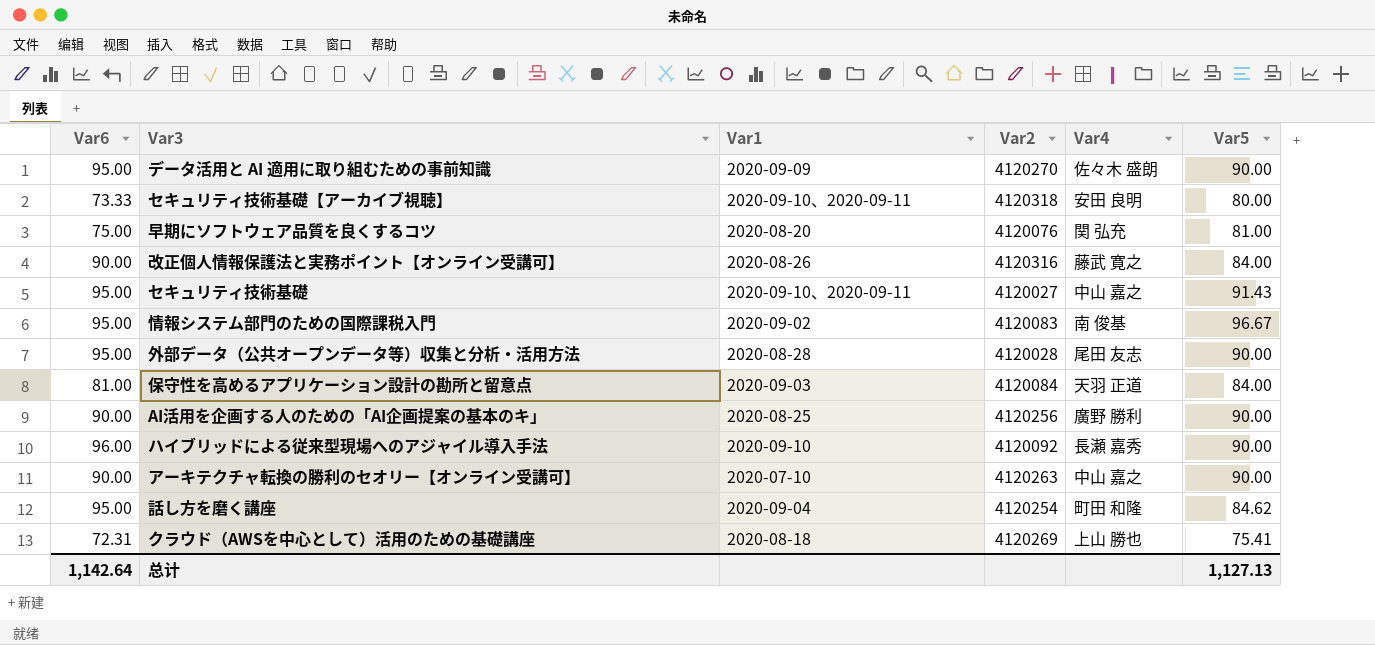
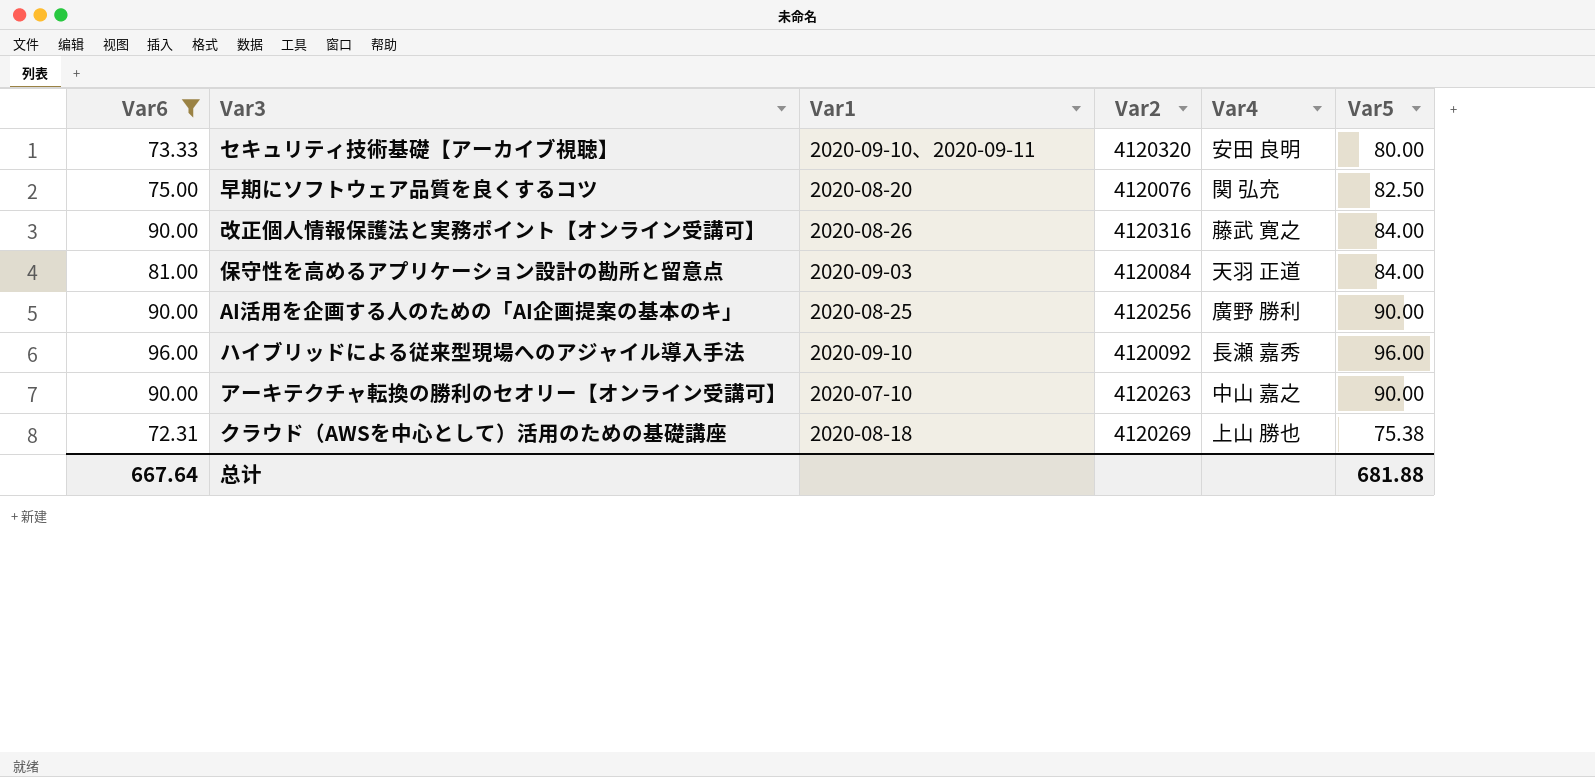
filter: none -> Var6 != 95.00
セキュリティ技術基礎【アーカイブ視聴】 | Var2: 4120318 -> 4120320
早期にソフトウェア品質を良くするコツ | Var5: 81.00 -> 82.50
ハイブリッドによる従来型現場へのアジャイル導入手法 | Var5: 90.00 -> 96.00
クラウド（AWSを中心として）活用のための基礎講座 | Var5: 75.41 -> 75.38
总计 | Var6: 1,142.64 -> 667.64
总计 | Var5: 1,127.13 -> 681.88

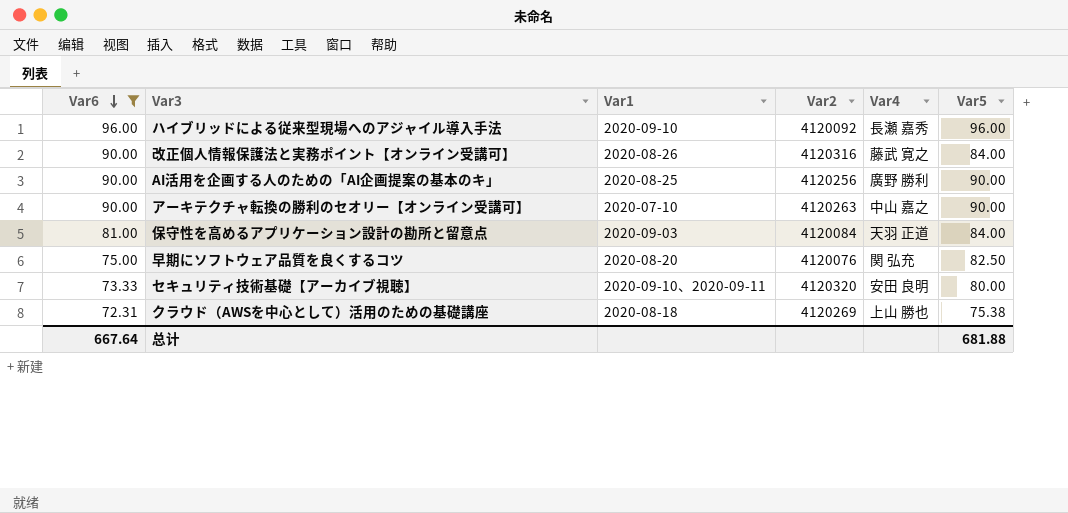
row order: none -> Var6 descending

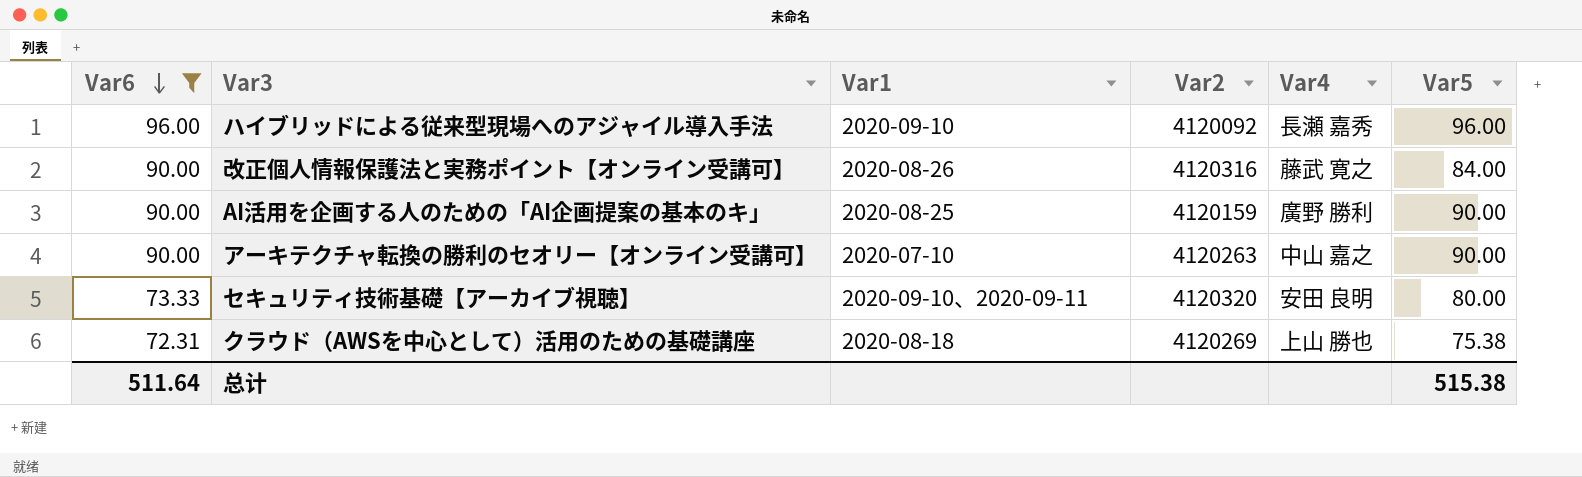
row 保守性を高めるアプリケーション設計の勘所と留意点: 81.00 | 2020-09-03 | 4120084 | 天羽 正道 | 84.00 -> none
row 早期にソフトウェア品質を良くするコツ: 75.00 | 2020-08-20 | 4120076 | 関 弘充 | 82.50 -> none
AI活用を企画する人のための「AI企画提案の基本のキ」 | Var2: 4120256 -> 4120159
总计 | Var6: 667.64 -> 511.64
总计 | Var5: 681.88 -> 515.38

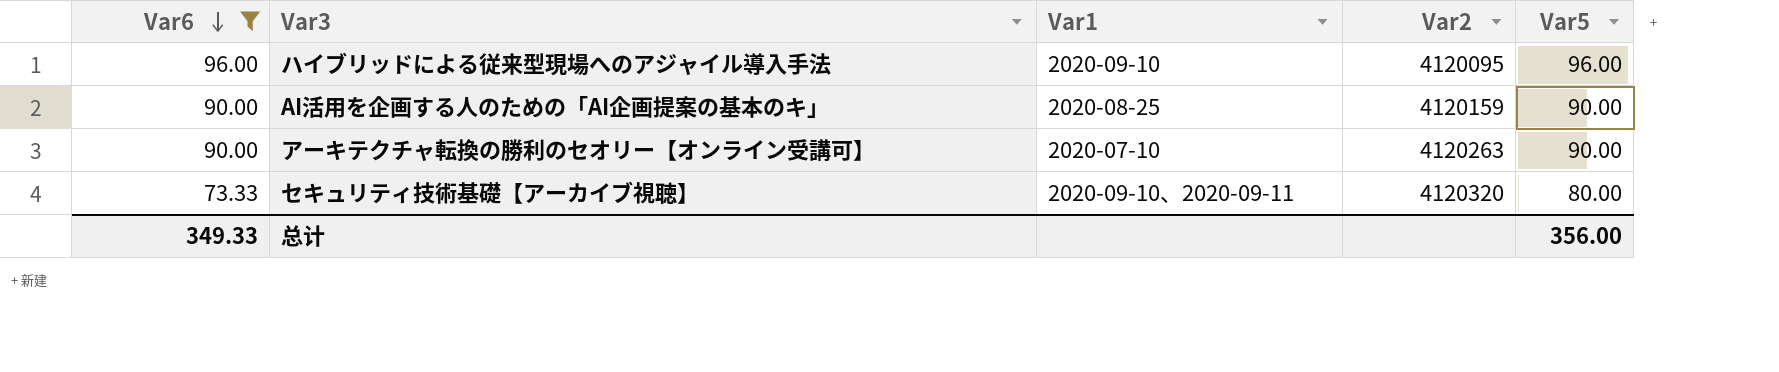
column Var4 | position: 5 -> none
row 改正個人情報保護法と実務ポイント【オンライン受講可】: 90.00 | 2020-08-26 | 4120316 | 藤武 寛之 | 84.00 -> none
row クラウド（AWSを中心として）活用のための基礎講座: 72.31 | 2020-08-18 | 4120269 | 上山 勝也 | 75.38 -> none
ハイブリッドによる従来型現場へのアジャイル導入手法 | Var2: 4120092 -> 4120095
总计 | Var6: 511.64 -> 349.33
总计 | Var5: 515.38 -> 356.00

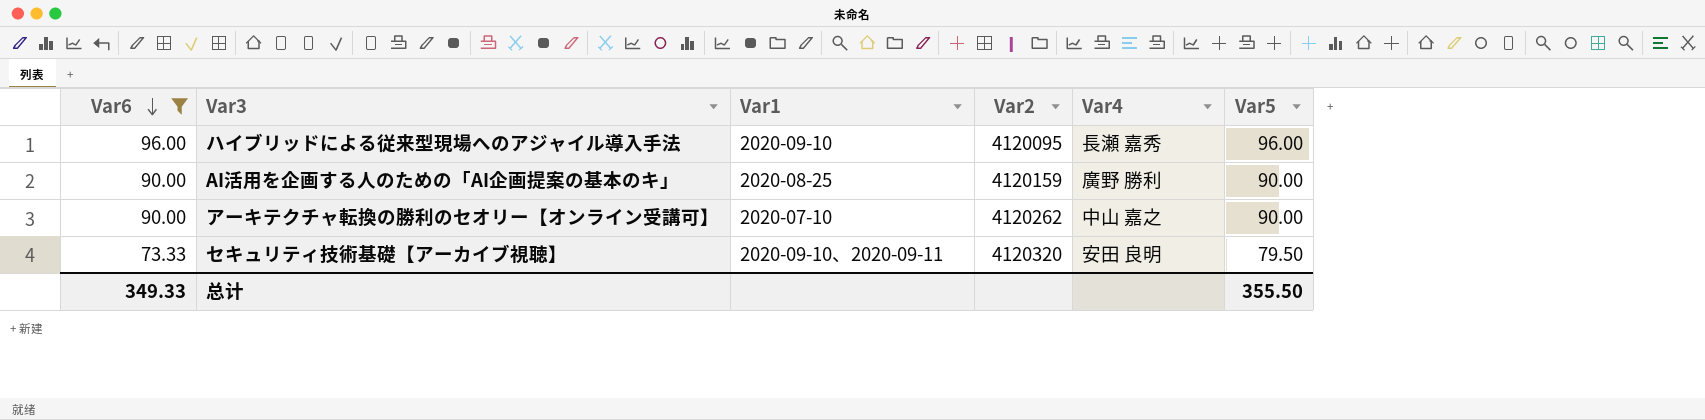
column Var4 | position: none -> 5
アーキテクチャ転換の勝利のセオリー【オンライン受講可】 | Var2: 4120263 -> 4120262
セキュリティ技術基礎【アーカイブ視聴】 | Var5: 80.00 -> 79.50
总计 | Var5: 356.00 -> 355.50

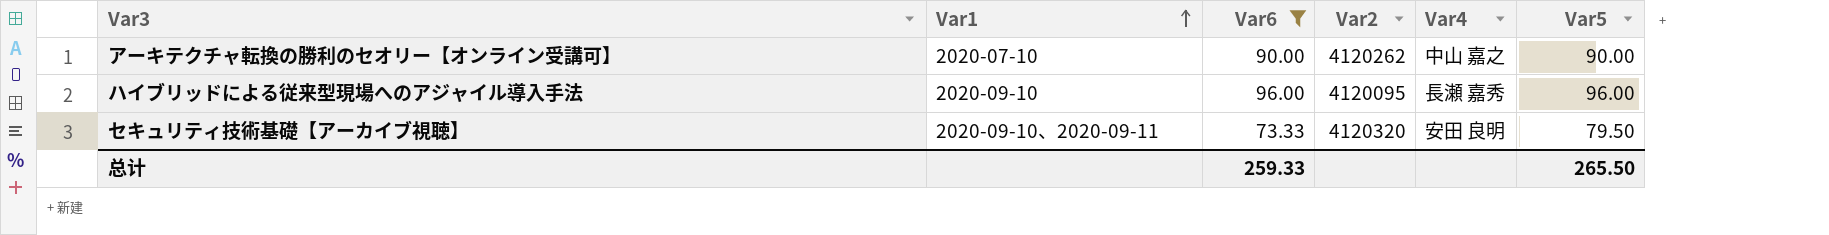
row order: Var6 descending -> Var1 ascending
column Var6 | position: 1 -> 3
row AI活用を企画する人のための「AI企画提案の基本のキ」: 90.00 | 2020-08-25 | 4120159 | 廣野 勝利 | 90.00 -> none
总计 | Var6: 349.33 -> 259.33
总计 | Var5: 355.50 -> 265.50

